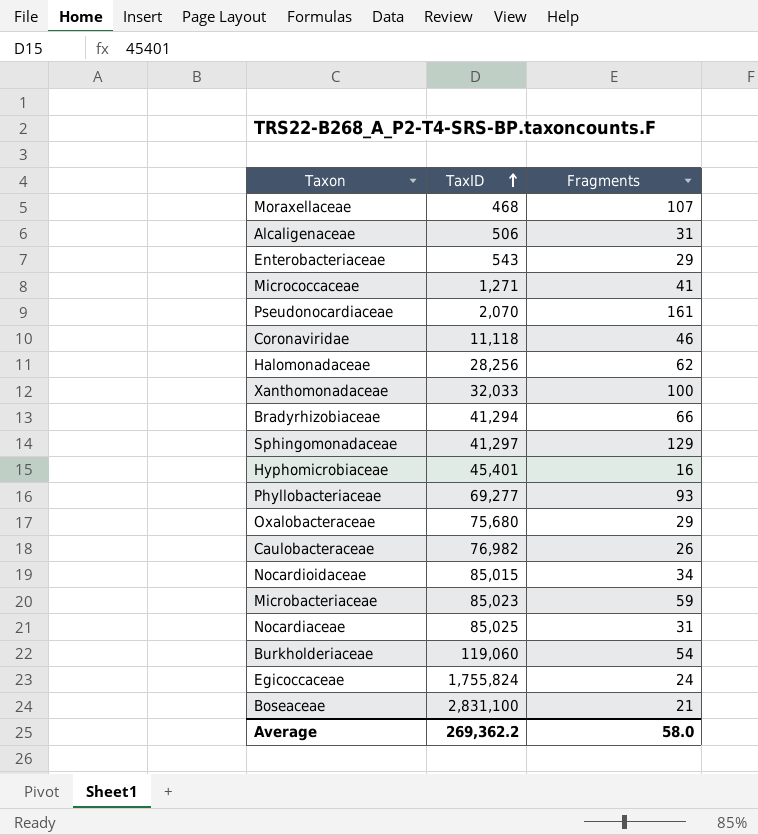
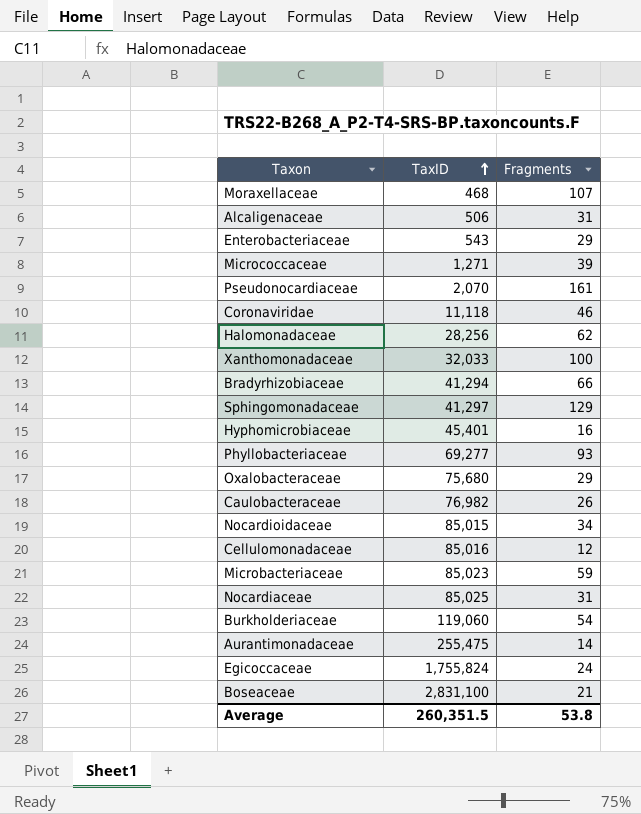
Micrococcaceae | Fragments: 41 -> 39
row Cellulomonadaceae: none -> 85,016 | 12
row Aurantimonadaceae: none -> 255,475 | 14
Average | TaxID: 269,362.2 -> 260,351.5
Average | Fragments: 58.0 -> 53.8

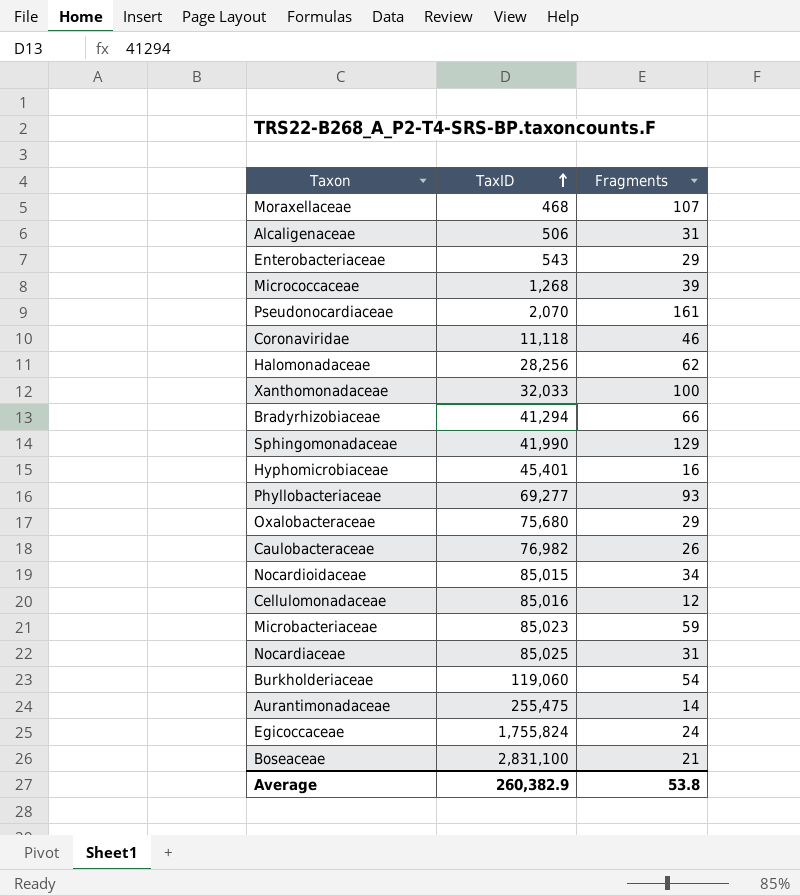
Micrococcaceae | TaxID: 1,271 -> 1,268
Sphingomonadaceae | TaxID: 41,297 -> 41,990
Average | TaxID: 260,351.5 -> 260,382.9

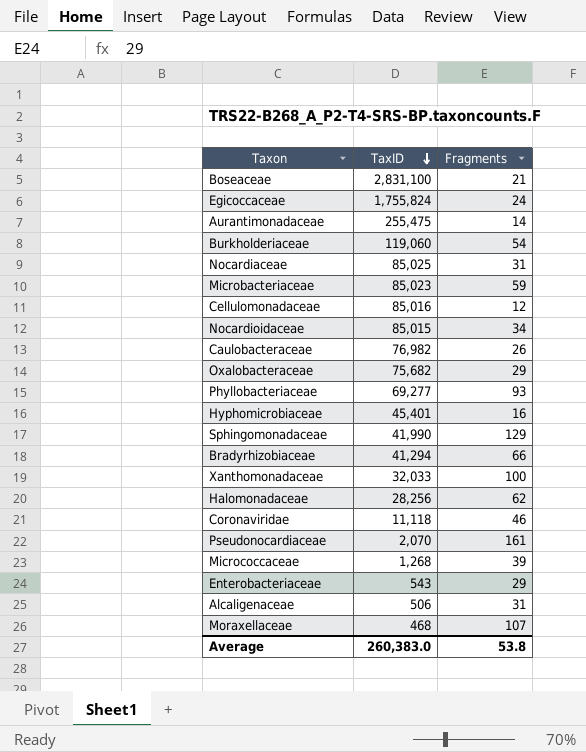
row order: TaxID ascending -> TaxID descending
Oxalobacteraceae | TaxID: 75,680 -> 75,682
Average | TaxID: 260,382.9 -> 260,383.0

